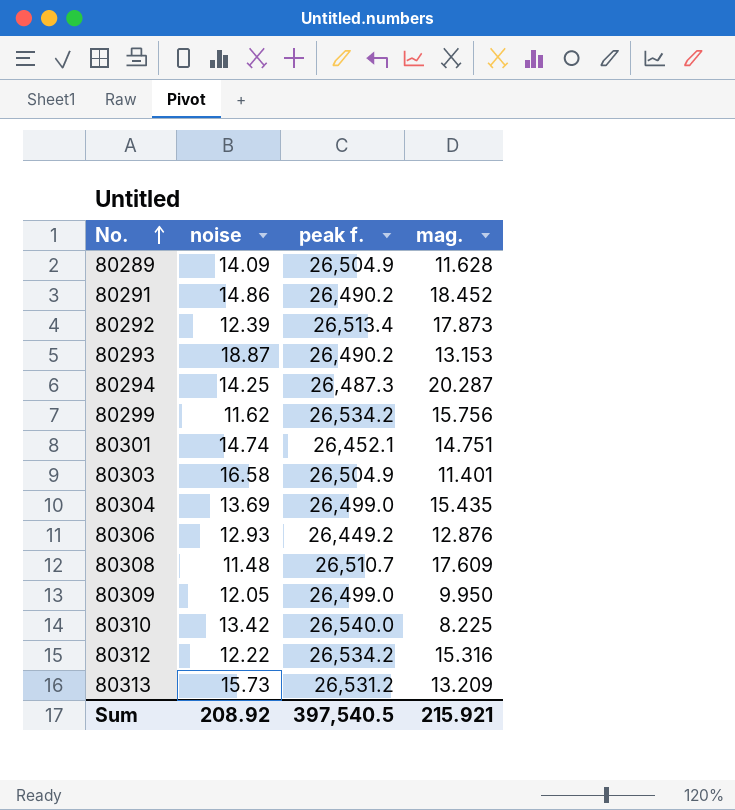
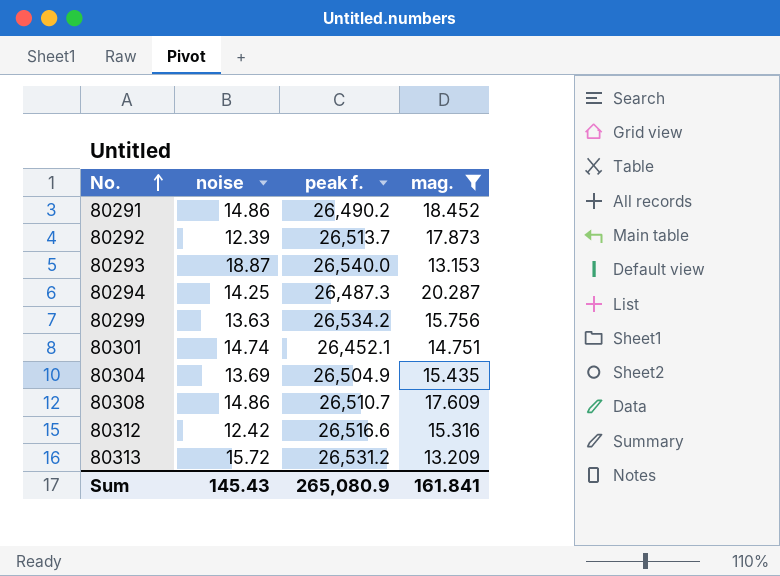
filter: none -> mag. >= 13.153
80292 | peak f.: 26,513.4 -> 26,513.7
80293 | peak f.: 26,490.2 -> 26,540.0
80299 | noise: 11.62 -> 13.63
80304 | peak f.: 26,499.0 -> 26,504.9
80308 | noise: 11.48 -> 14.86
80312 | noise: 12.22 -> 12.42
80312 | peak f.: 26,534.2 -> 26,516.6
80313 | noise: 15.73 -> 15.72
Sum | noise: 208.92 -> 145.43
Sum | peak f.: 397,540.5 -> 265,080.9
Sum | mag.: 215.921 -> 161.841

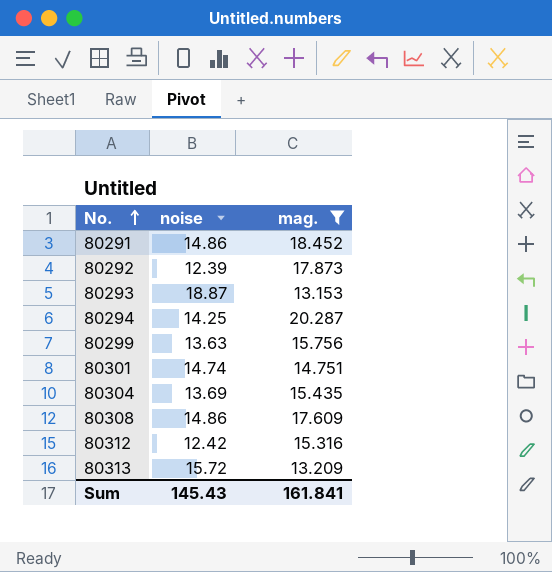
column peak f. | position: 3 -> none

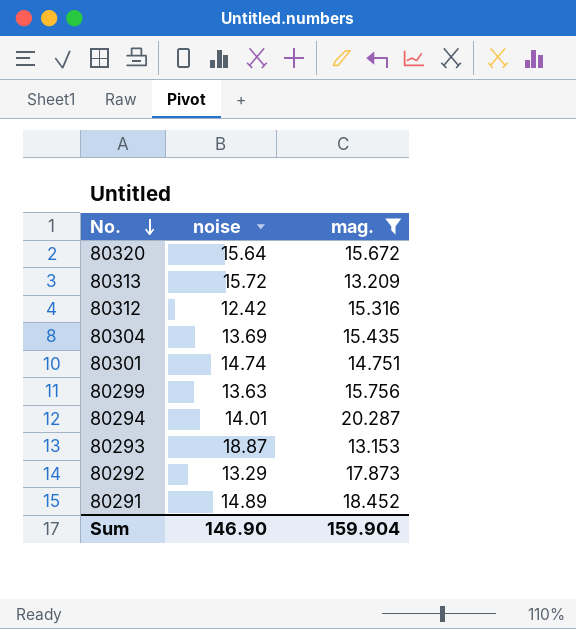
row order: No. ascending -> No. descending
row 80308: 14.86 | 17.609 -> none
row 80320: none -> 15.64 | 15.672
80294 | noise: 14.25 -> 14.01
80292 | noise: 12.39 -> 13.29
80291 | noise: 14.86 -> 14.89
Sum | noise: 145.43 -> 146.90
Sum | mag.: 161.841 -> 159.904

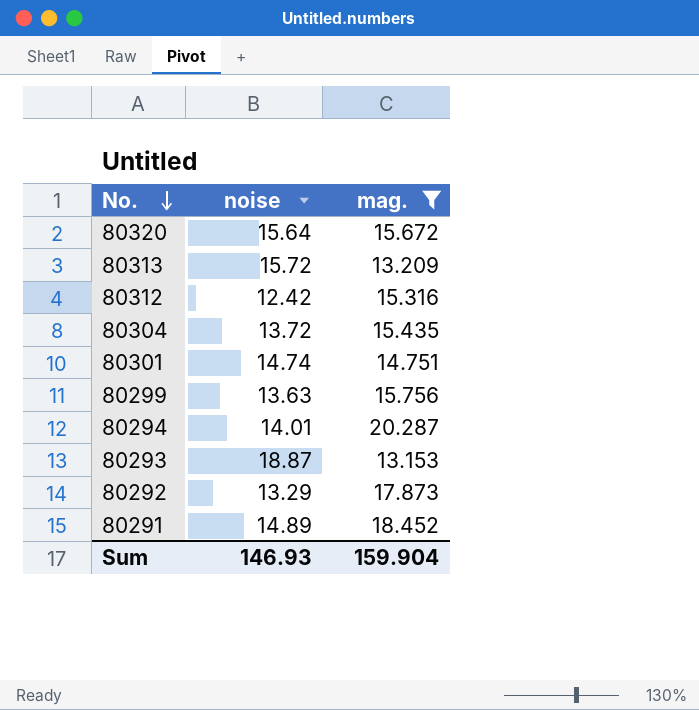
80304 | noise: 13.69 -> 13.72
Sum | noise: 146.90 -> 146.93

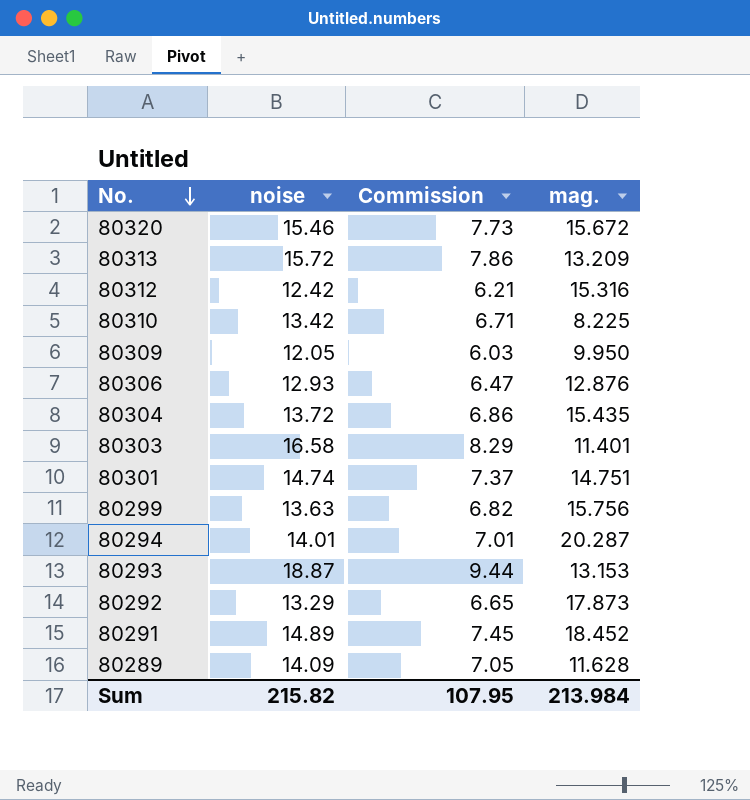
filter: mag. >= 13.153 -> none
column Commission | formula: none -> [noise] * 0.5
80320 | noise: 15.64 -> 15.46
Sum | noise: 146.93 -> 215.82
Sum | mag.: 159.904 -> 213.984

